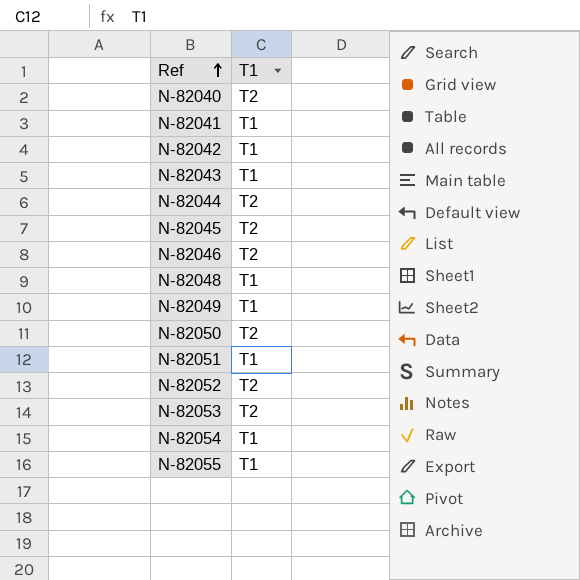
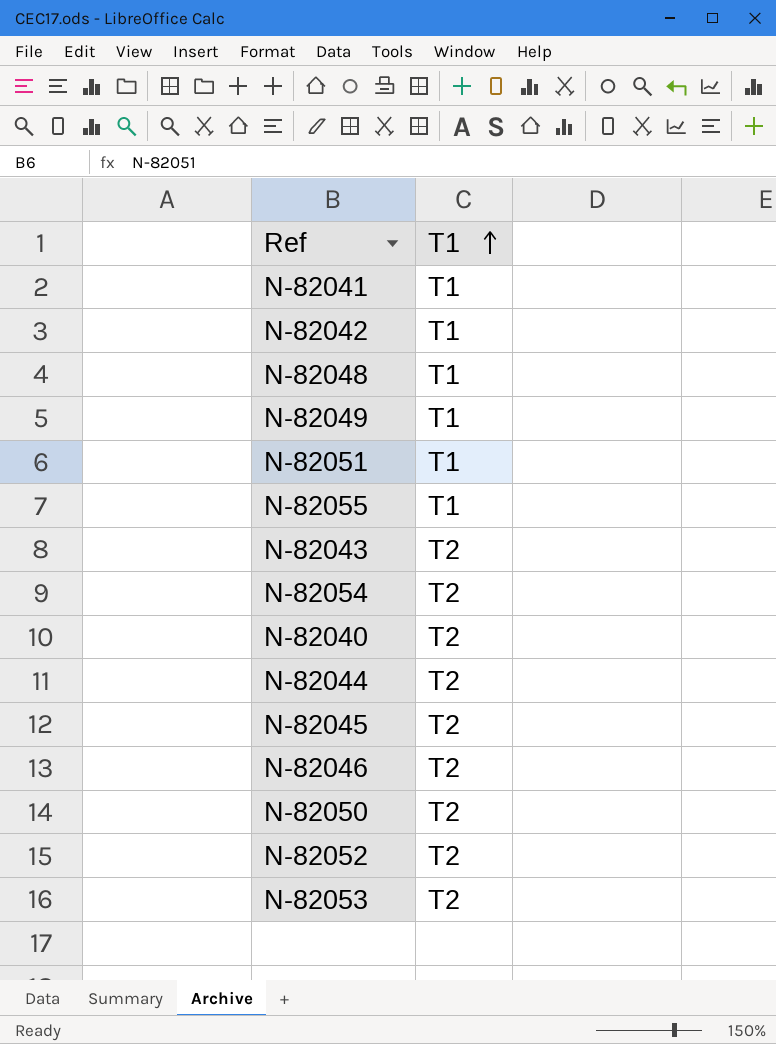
row order: Ref ascending -> T1 ascending
N-82043 | T1: T1 -> T2
N-82054 | T1: T1 -> T2

